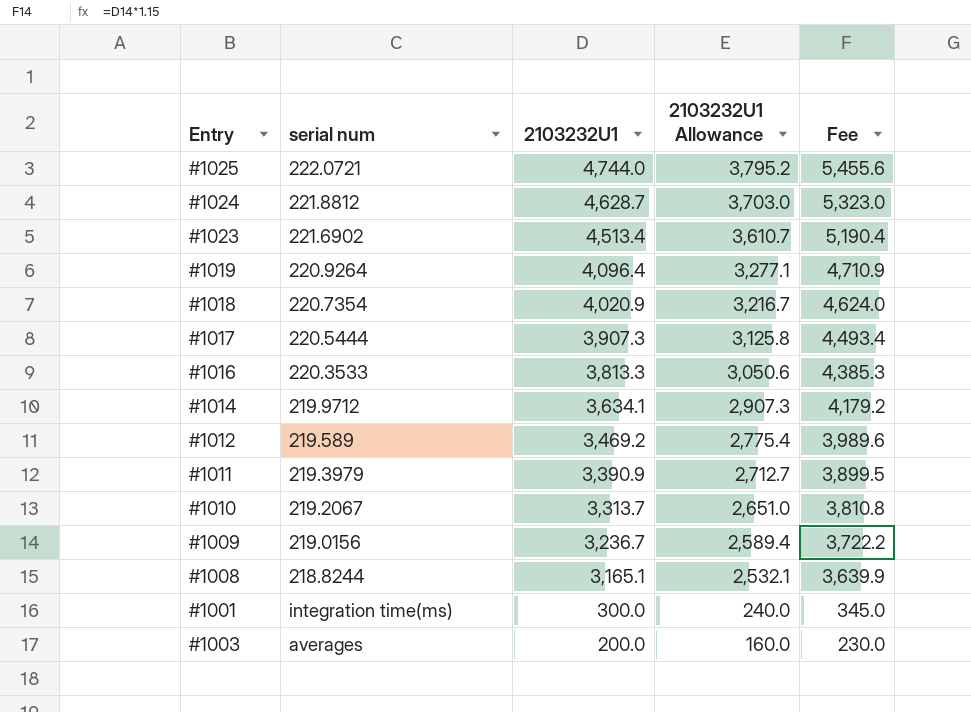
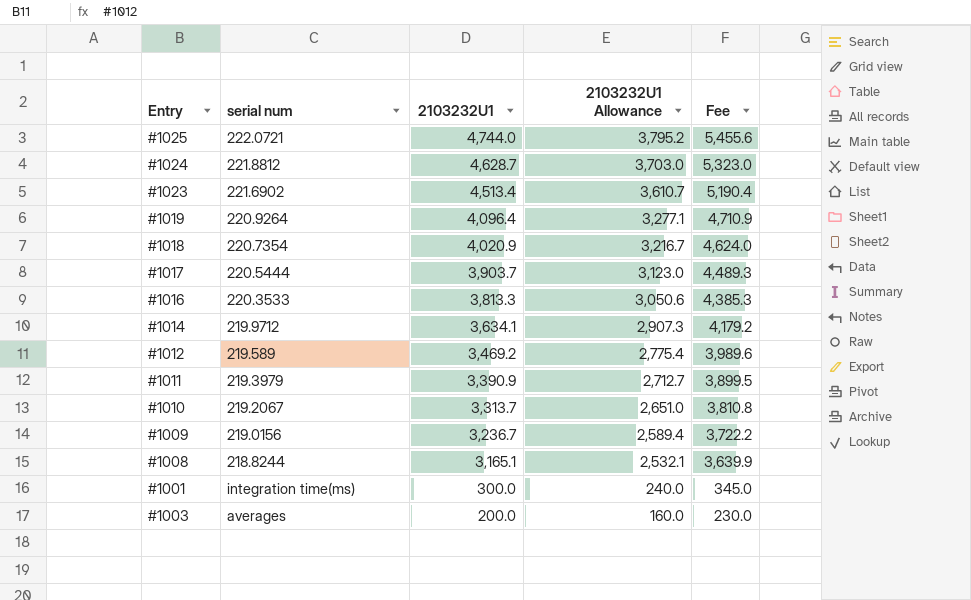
#1017 | 2103232U1: 3,907.3 -> 3,903.7
#1017 | 2103232U1 Allowance: 3,125.8 -> 3,123.0
#1017 | Fee: 4,493.4 -> 4,489.3

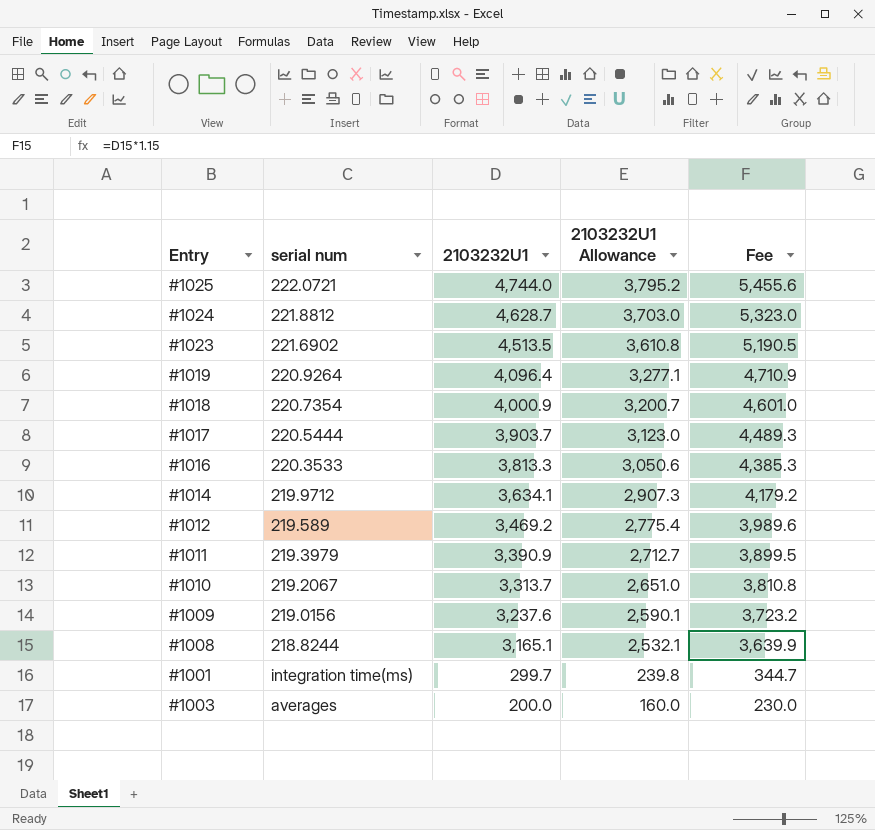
#1023 | 2103232U1: 4,513.4 -> 4,513.5
#1023 | 2103232U1 Allowance: 3,610.7 -> 3,610.8
#1023 | Fee: 5,190.4 -> 5,190.5
#1018 | 2103232U1: 4,020.9 -> 4,000.9
#1018 | 2103232U1 Allowance: 3,216.7 -> 3,200.7
#1018 | Fee: 4,624.0 -> 4,601.0
#1009 | 2103232U1: 3,236.7 -> 3,237.6
#1009 | 2103232U1 Allowance: 2,589.4 -> 2,590.1
#1009 | Fee: 3,722.2 -> 3,723.2
#1001 | 2103232U1: 300.0 -> 299.7
#1001 | 2103232U1 Allowance: 240.0 -> 239.8
#1001 | Fee: 345.0 -> 344.7

